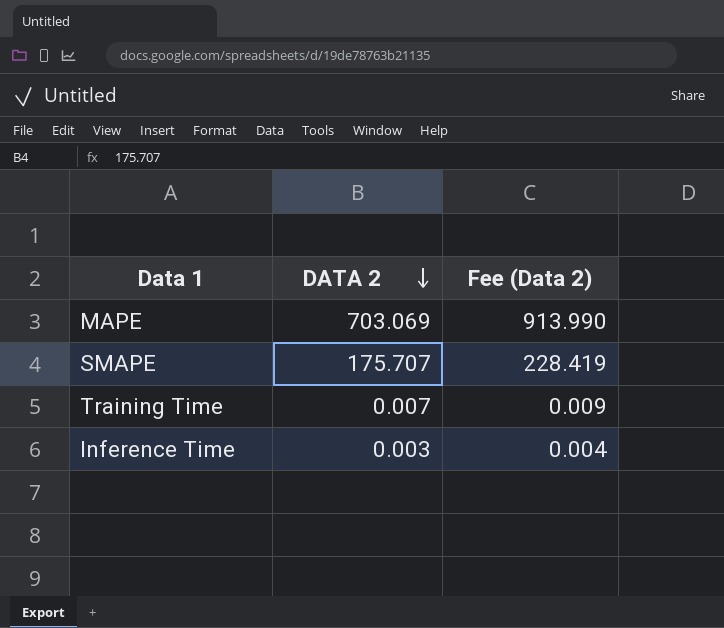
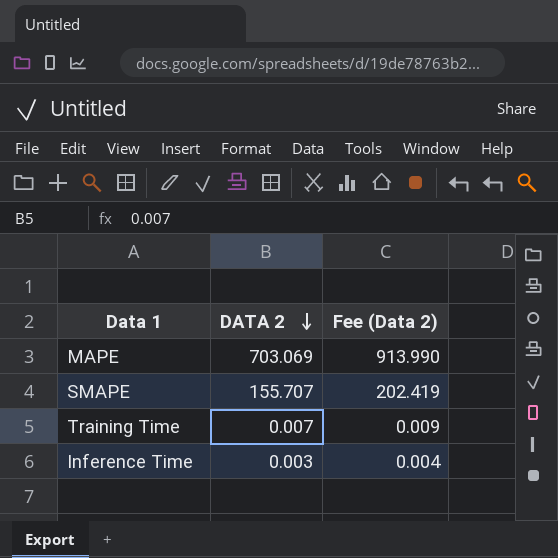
SMAPE | DATA 2: 175.707 -> 155.707
SMAPE | Fee (Data 2): 228.419 -> 202.419

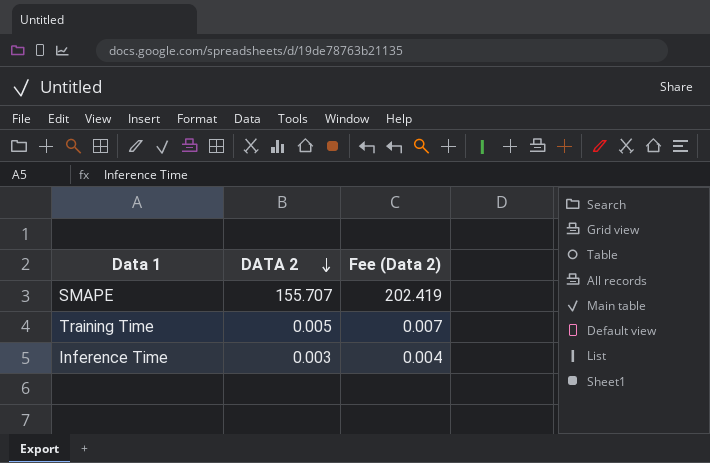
row MAPE: 703.069 | 913.990 -> none
Training Time | DATA 2: 0.007 -> 0.005
Training Time | Fee (Data 2): 0.009 -> 0.007

